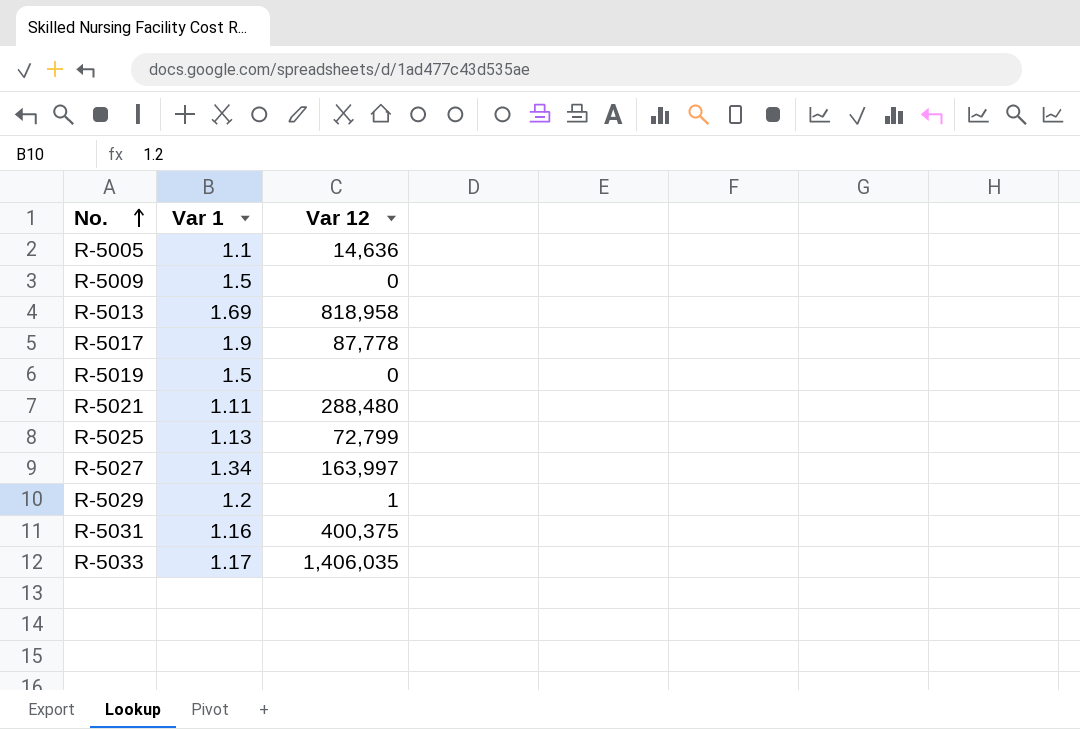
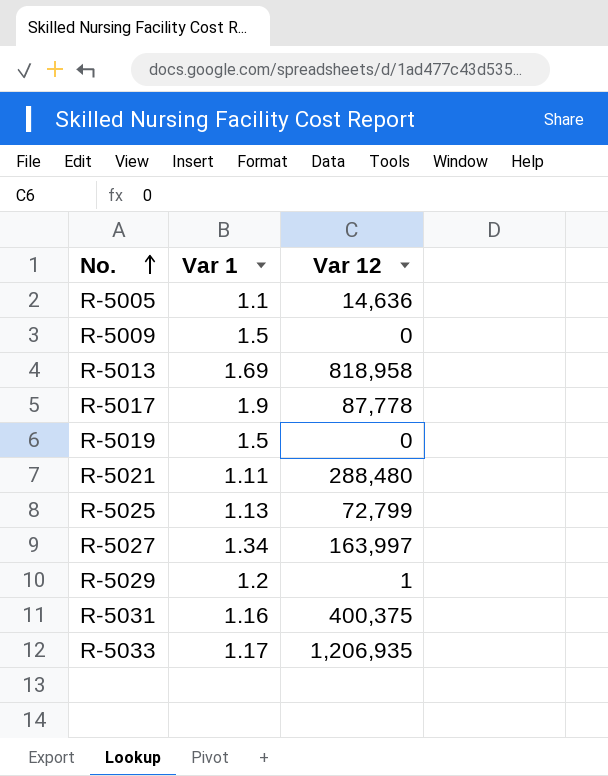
R-5033 | Var 12: 1,406,035 -> 1,206,935

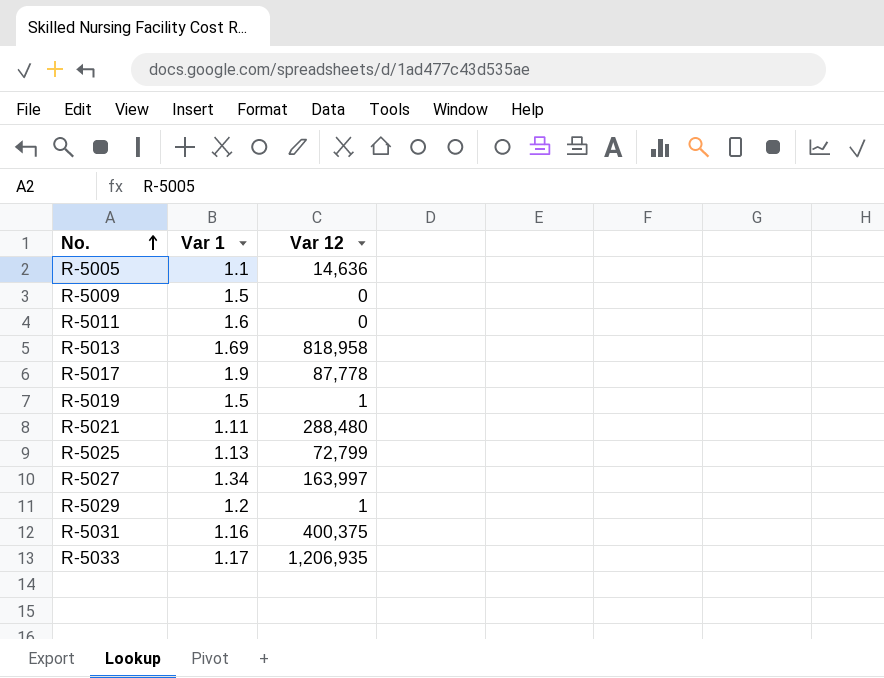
row R-5011: none -> 1.6 | 0
R-5019 | Var 12: 0 -> 1

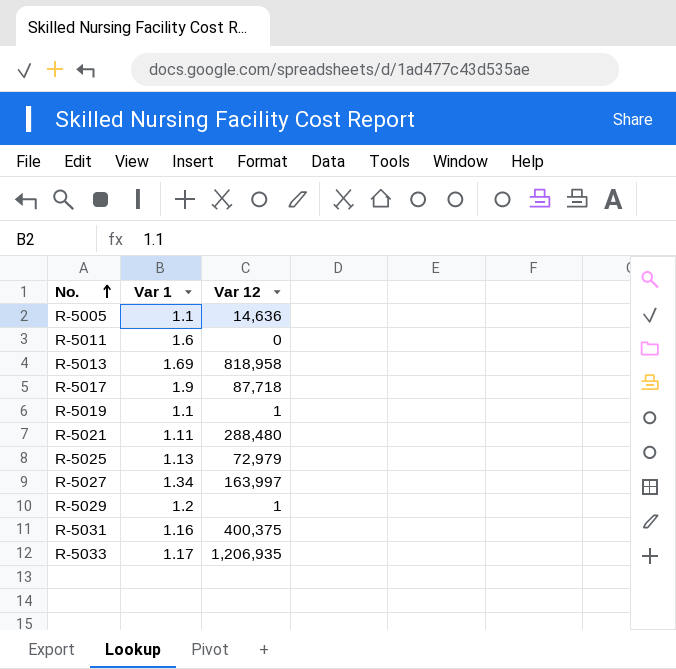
row R-5009: 1.5 | 0 -> none
R-5017 | Var 12: 87,778 -> 87,718
R-5019 | Var 1: 1.5 -> 1.1
R-5025 | Var 12: 72,799 -> 72,979

